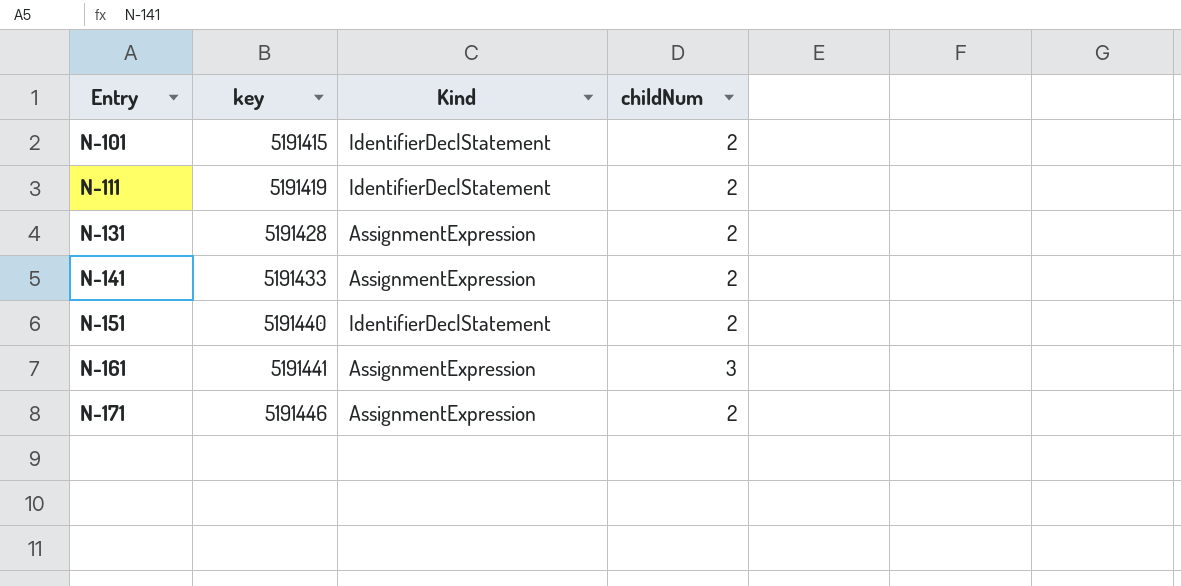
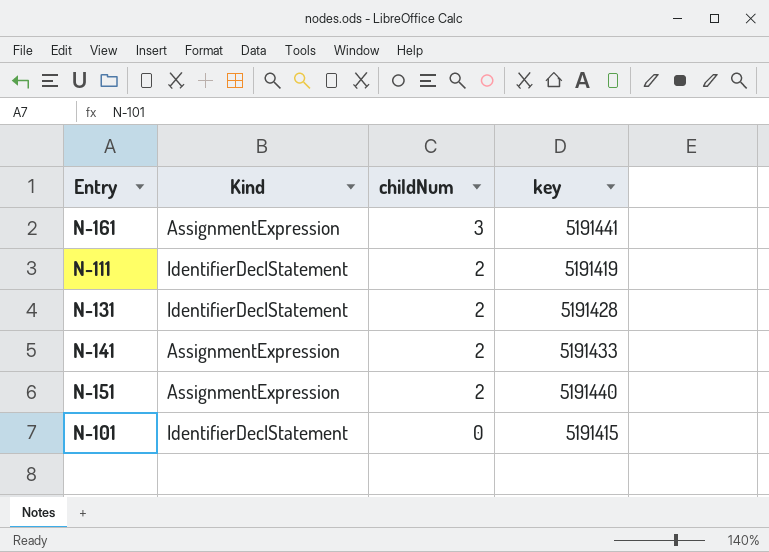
row order: Entry ascending -> childNum descending
column key | position: 2 -> 4
row N-171: 5191446 | AssignmentExpression | 2 -> none
N-131 | Kind: AssignmentExpression -> IdentifierDeclStatement
N-151 | Kind: IdentifierDeclStatement -> AssignmentExpression
N-101 | childNum: 2 -> 0

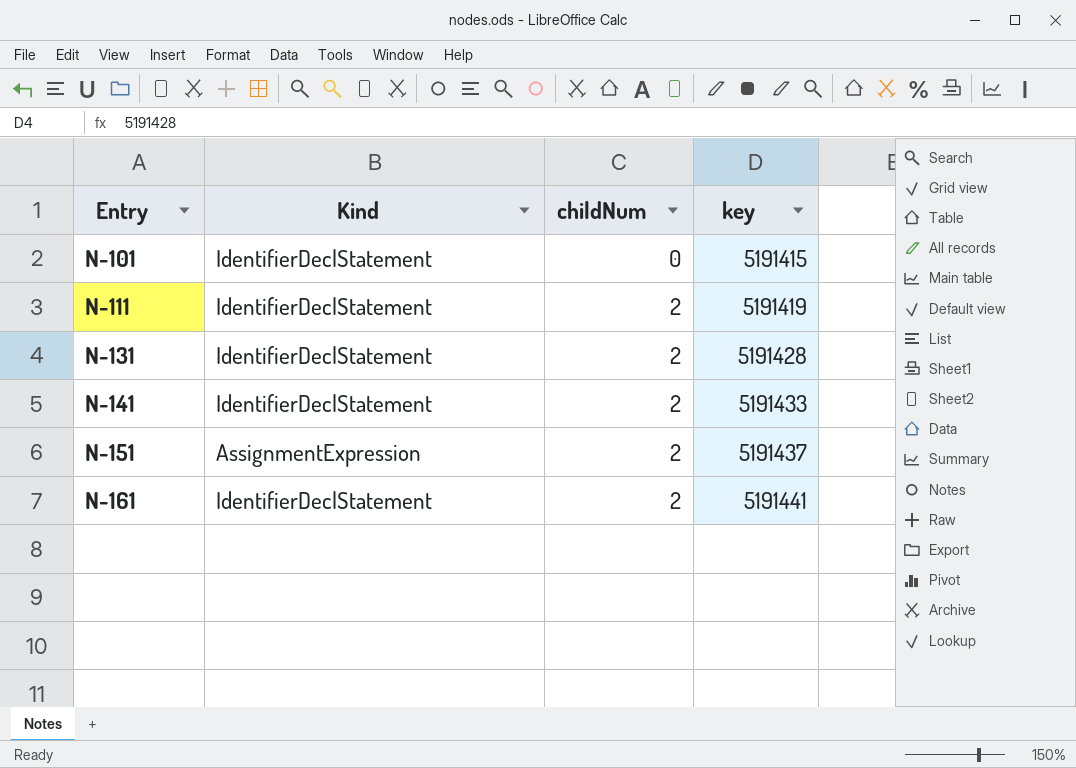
row order: childNum descending -> Entry ascending
N-141 | Kind: AssignmentExpression -> IdentifierDeclStatement
N-151 | key: 5191440 -> 5191437
N-161 | Kind: AssignmentExpression -> IdentifierDeclStatement
N-161 | childNum: 3 -> 2

